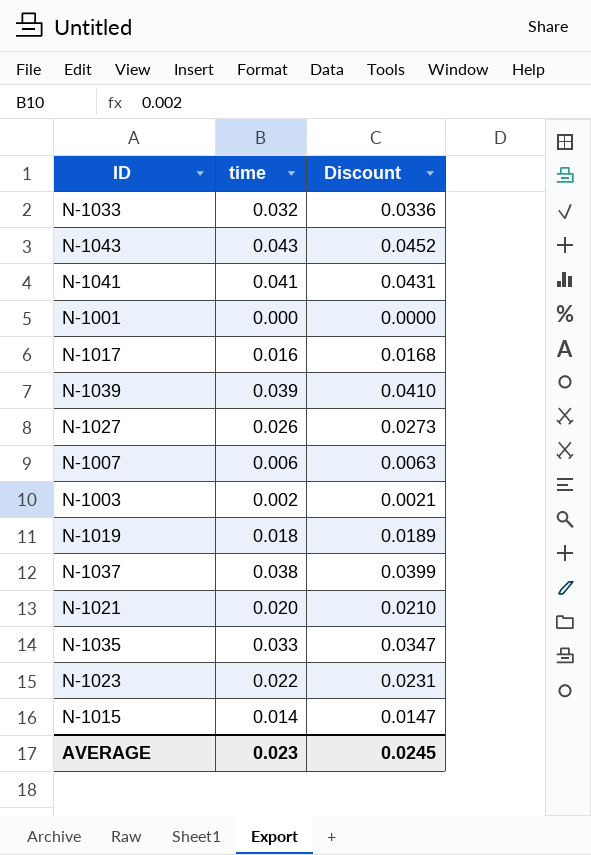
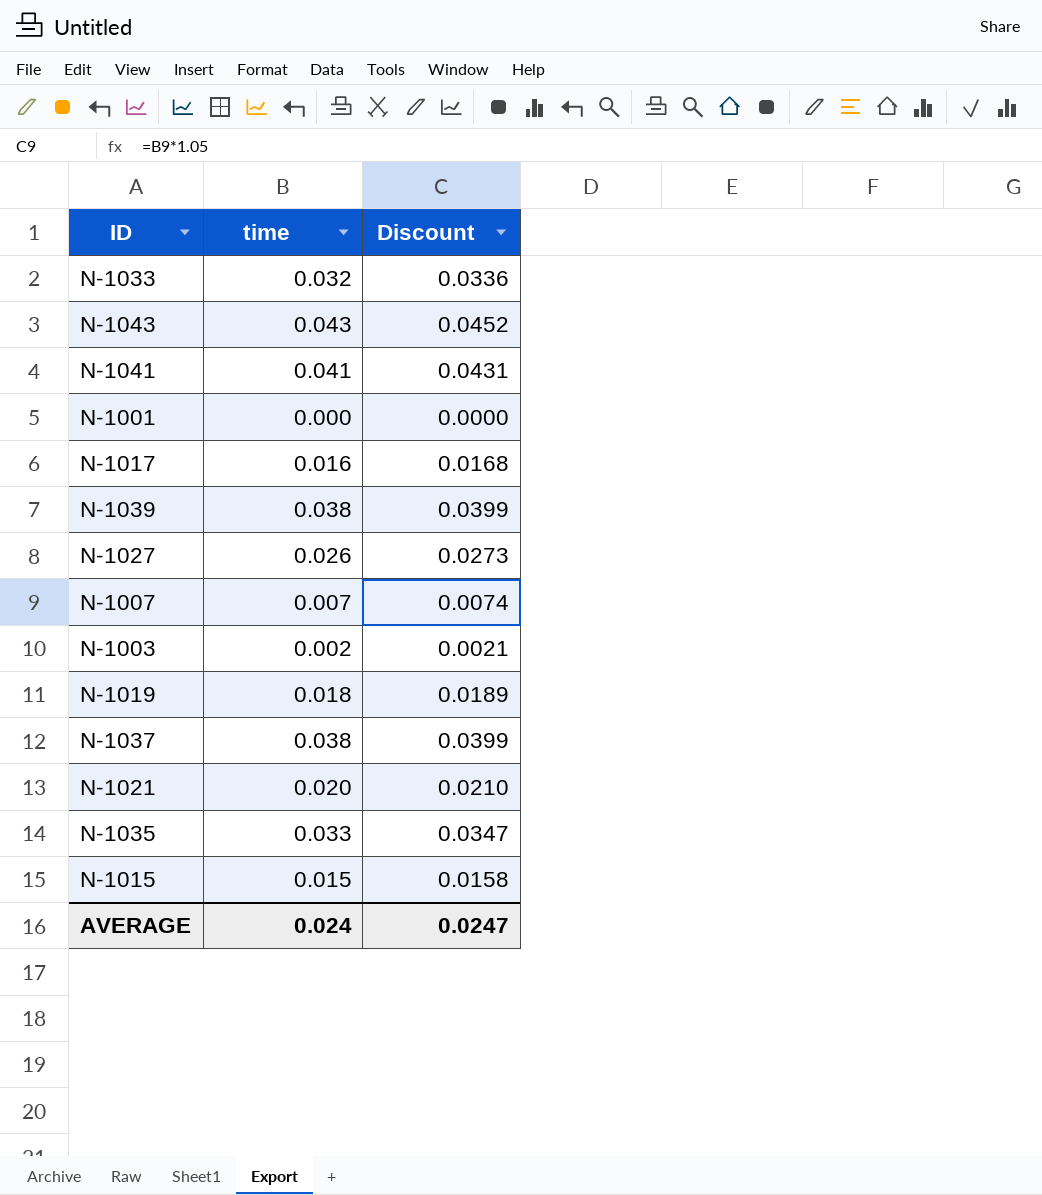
row N-1023: 0.022 | 0.0231 -> none
N-1039 | time: 0.039 -> 0.038
N-1039 | Discount: 0.0410 -> 0.0399
N-1007 | time: 0.006 -> 0.007
N-1007 | Discount: 0.0063 -> 0.0074
N-1015 | time: 0.014 -> 0.015
N-1015 | Discount: 0.0147 -> 0.0158
AVERAGE | time: 0.023 -> 0.024
AVERAGE | Discount: 0.0245 -> 0.0247

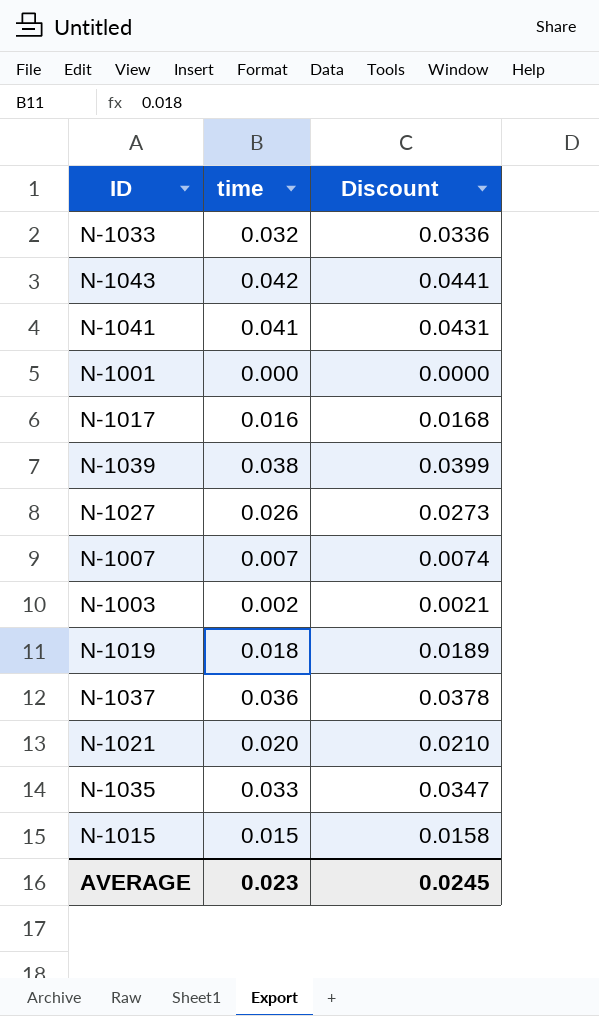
N-1043 | time: 0.043 -> 0.042
N-1043 | Discount: 0.0452 -> 0.0441
N-1037 | time: 0.038 -> 0.036
N-1037 | Discount: 0.0399 -> 0.0378
AVERAGE | time: 0.024 -> 0.023
AVERAGE | Discount: 0.0247 -> 0.0245

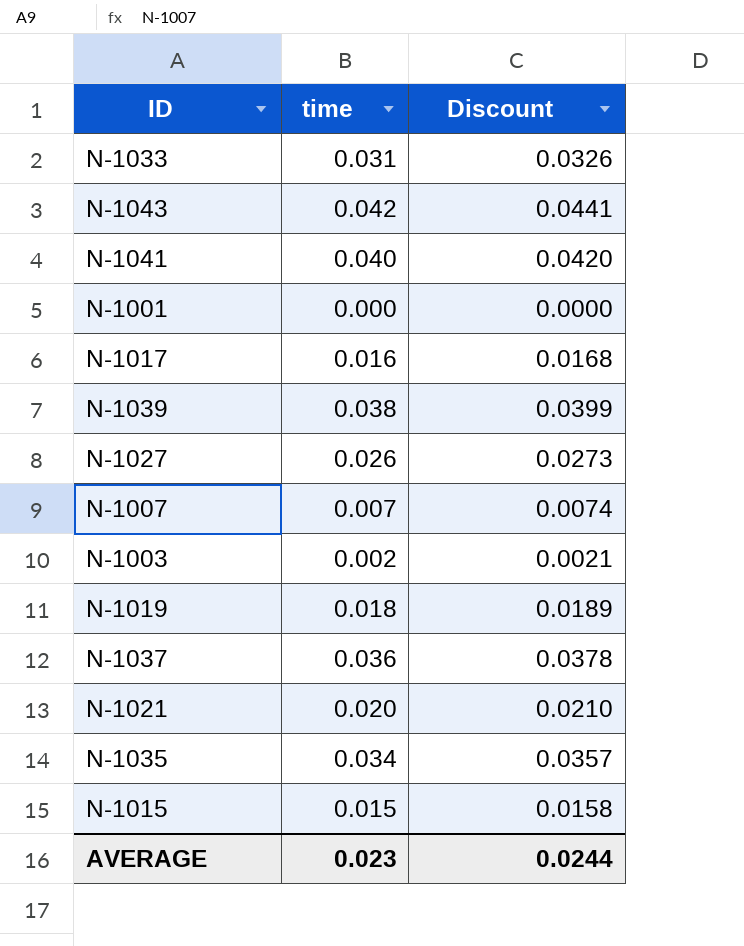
N-1033 | time: 0.032 -> 0.031
N-1033 | Discount: 0.0336 -> 0.0326
N-1041 | time: 0.041 -> 0.040
N-1041 | Discount: 0.0431 -> 0.0420
N-1035 | time: 0.033 -> 0.034
N-1035 | Discount: 0.0347 -> 0.0357
AVERAGE | Discount: 0.0245 -> 0.0244

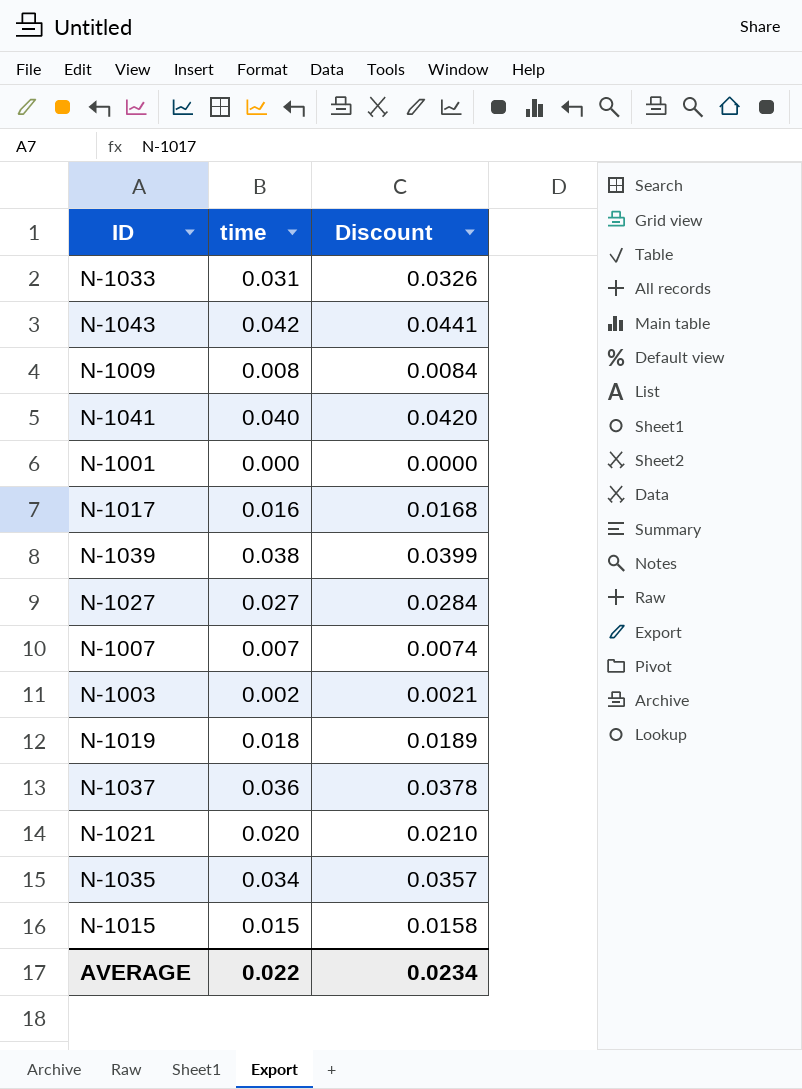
row N-1009: none -> 0.008 | 0.0084
N-1027 | time: 0.026 -> 0.027
N-1027 | Discount: 0.0273 -> 0.0284
AVERAGE | time: 0.023 -> 0.022
AVERAGE | Discount: 0.0244 -> 0.0234

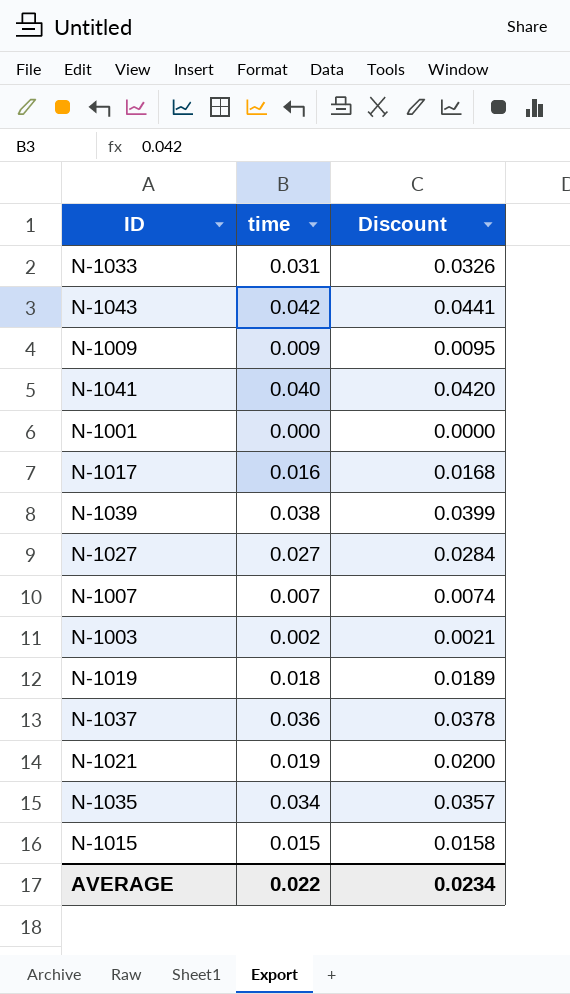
N-1009 | time: 0.008 -> 0.009
N-1009 | Discount: 0.0084 -> 0.0095
N-1021 | time: 0.020 -> 0.019
N-1021 | Discount: 0.0210 -> 0.0200

